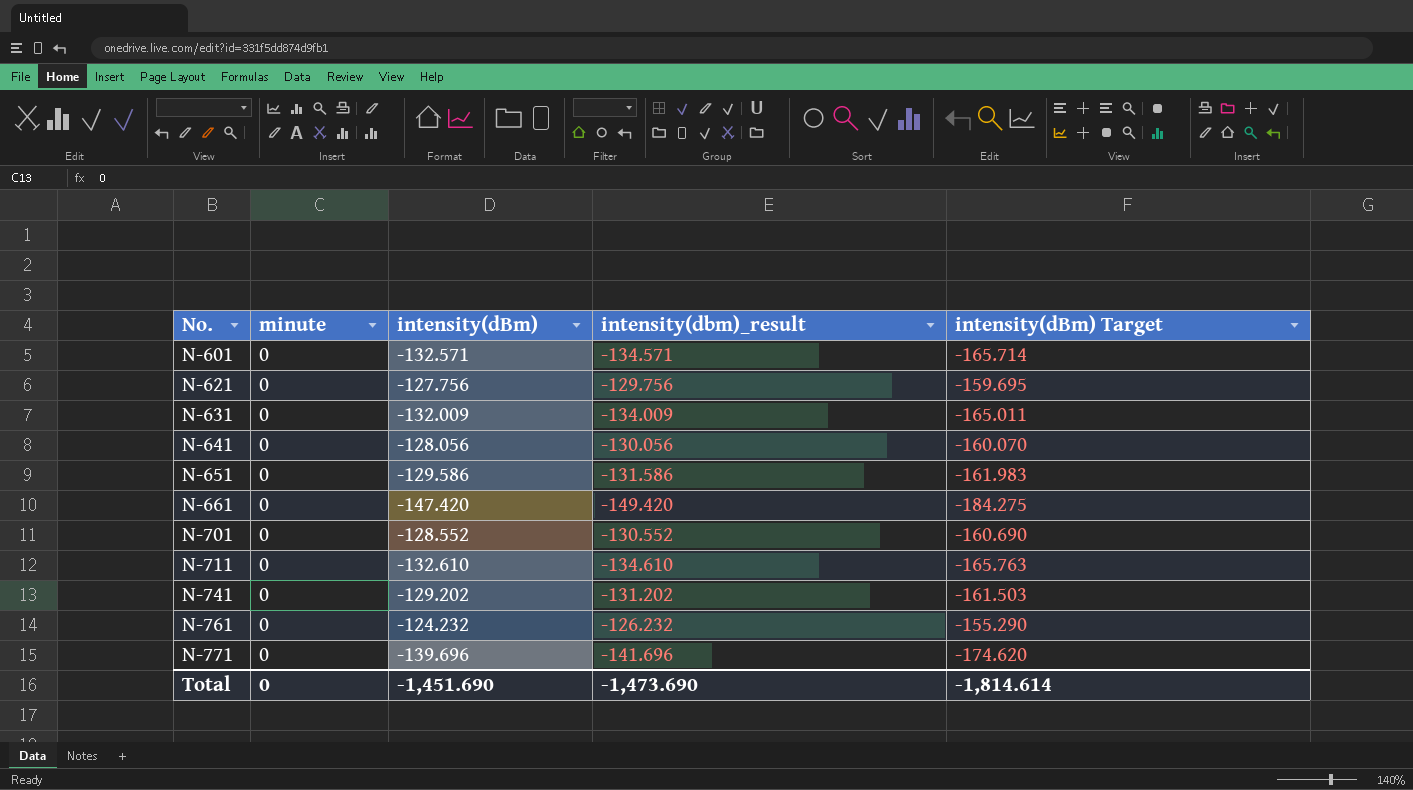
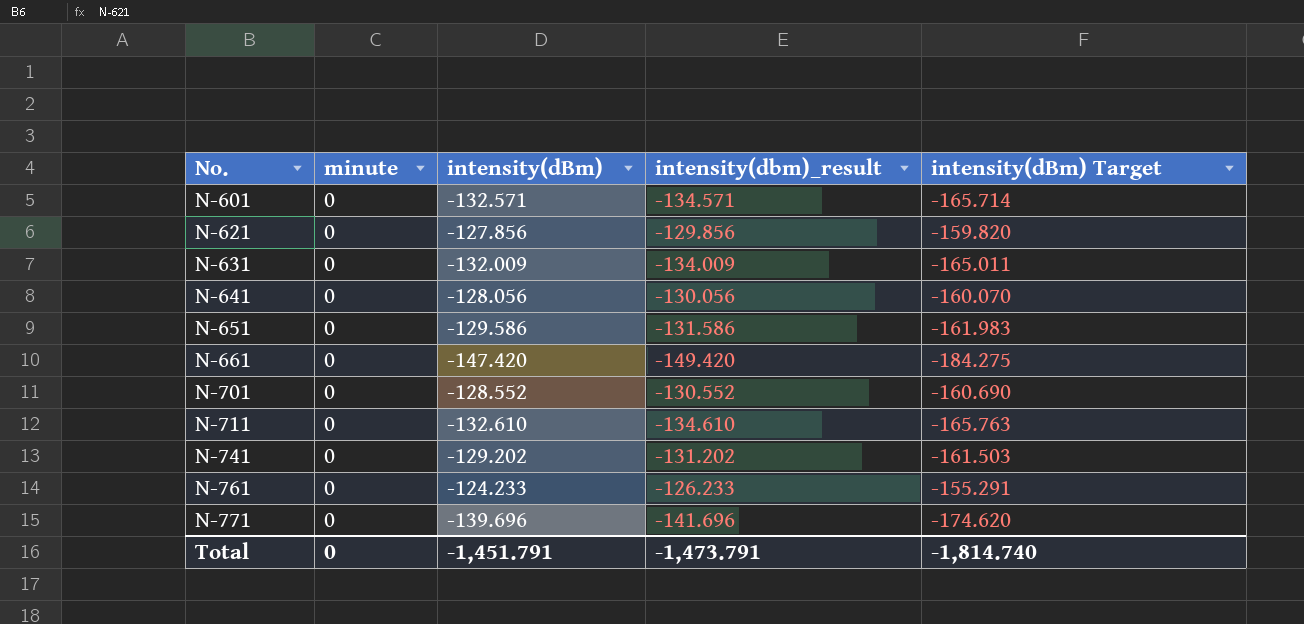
N-621 | intensity(dBm): -127.756 -> -127.856
N-621 | intensity(dbm)_result: -129.756 -> -129.856
N-621 | intensity(dBm) Target: -159.695 -> -159.820
N-761 | intensity(dBm): -124.232 -> -124.233
N-761 | intensity(dbm)_result: -126.232 -> -126.233
N-761 | intensity(dBm) Target: -155.290 -> -155.291
Total | intensity(dBm): -1,451.690 -> -1,451.791
Total | intensity(dbm)_result: -1,473.690 -> -1,473.791
Total | intensity(dBm) Target: -1,814.614 -> -1,814.740

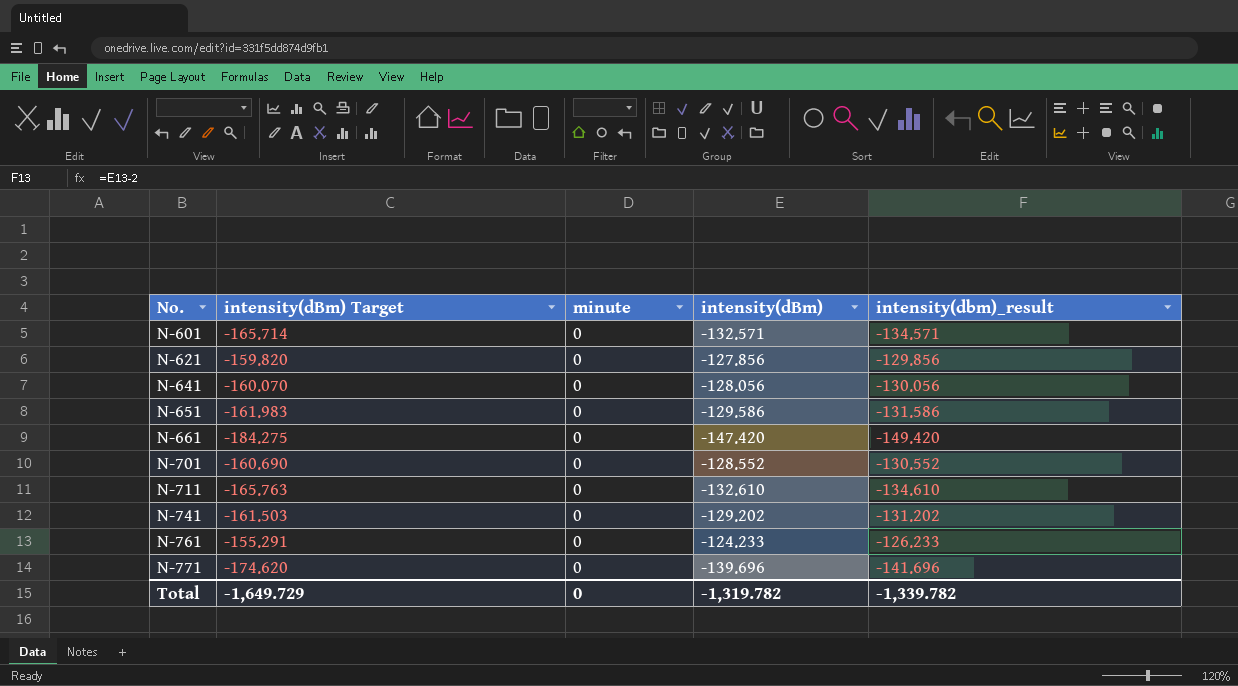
column intensity(dBm) Target | position: 5 -> 2
row N-631: 0 | -132.009 | -134.009 | -165.011 -> none
Total | intensity(dBm) Target: -1,814.740 -> -1,649.729
Total | intensity(dBm): -1,451.791 -> -1,319.782
Total | intensity(dbm)_result: -1,473.791 -> -1,339.782

